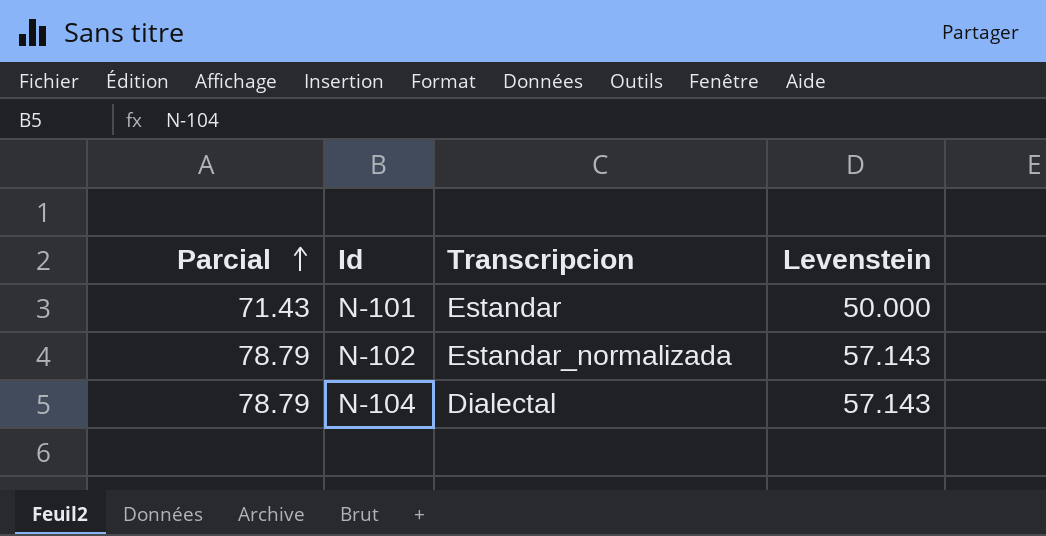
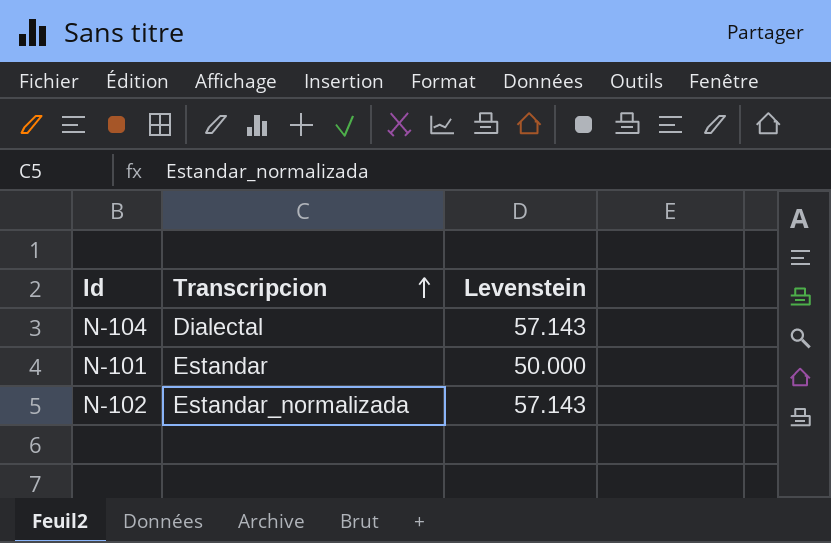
row order: Parcial ascending -> Transcripcion ascending
column Parcial | position: 1 -> none

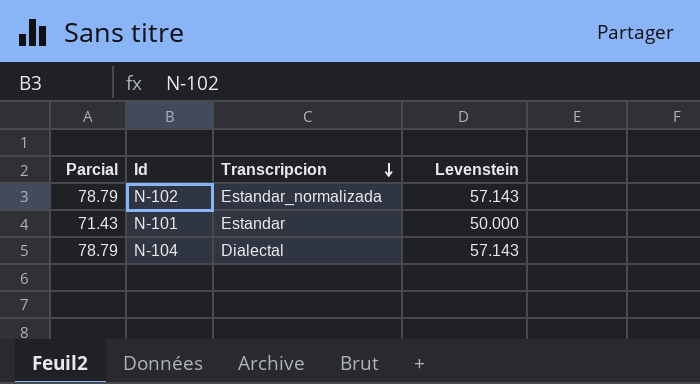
row order: Transcripcion ascending -> Transcripcion descending
column Parcial | position: none -> 1

